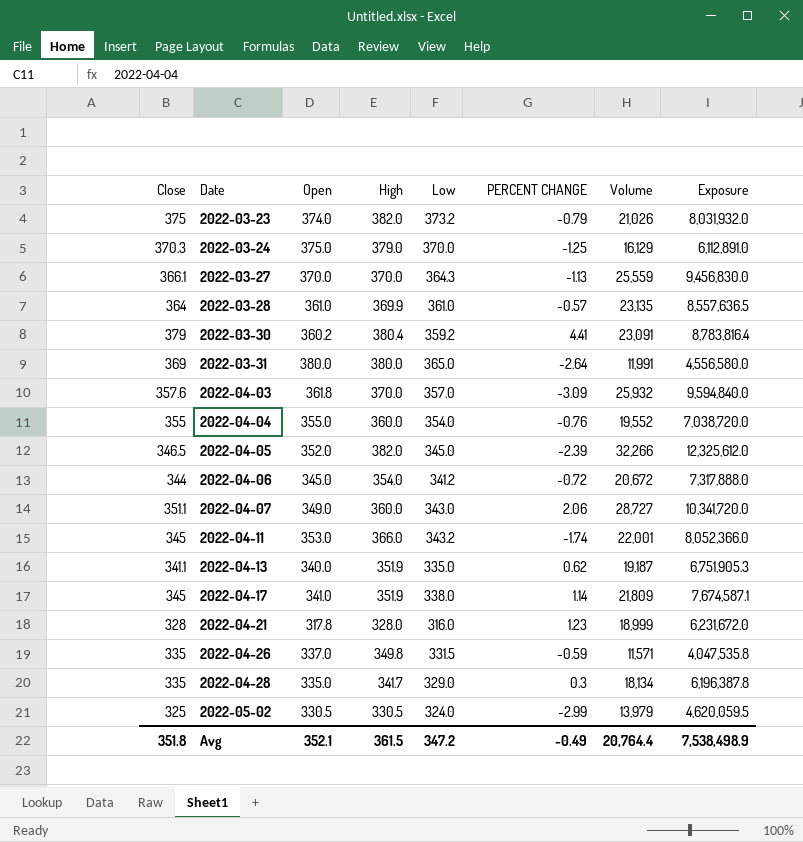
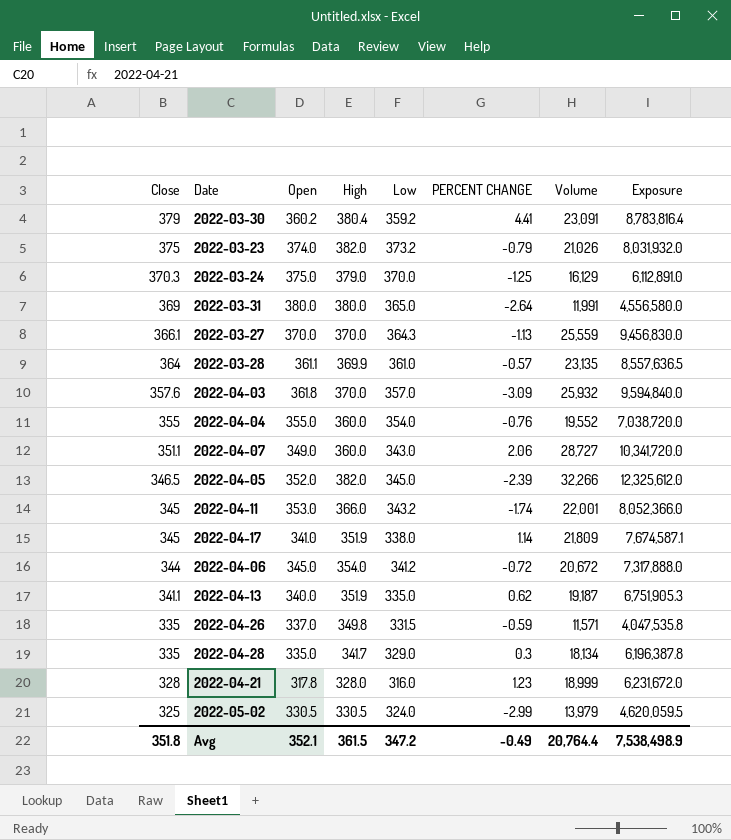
row order: Date ascending -> Close descending
2022-03-28 | Open: 361.0 -> 361.1

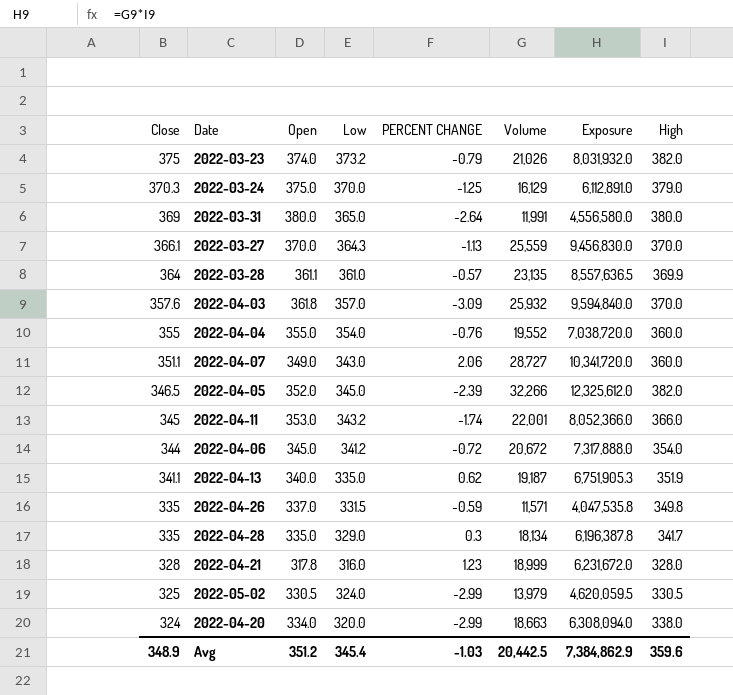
column High | position: 4 -> 8
row 2022-03-30: 379 | 360.2 | 380.4 | 359.2 | 4.41 | 23,091 | 8,783,816.4 -> none
row 2022-04-17: 345 | 341.0 | 351.9 | 338.0 | 1.14 | 21,809 | 7,674,587.1 -> none
row 2022-04-20: none -> 324 | 334.0 | 320.0 | -2.99 | 18,663 | 6,308,094.0 | 338.0
Avg | Close: 351.8 -> 348.9
Avg | Open: 352.1 -> 351.2
Avg | Low: 347.2 -> 345.4
Avg | PERCENT CHANGE: -0.49 -> -1.03
Avg | Volume: 20,764.4 -> 20,442.5
Avg | Exposure: 7,538,498.9 -> 7,384,862.9
Avg | High: 361.5 -> 359.6

